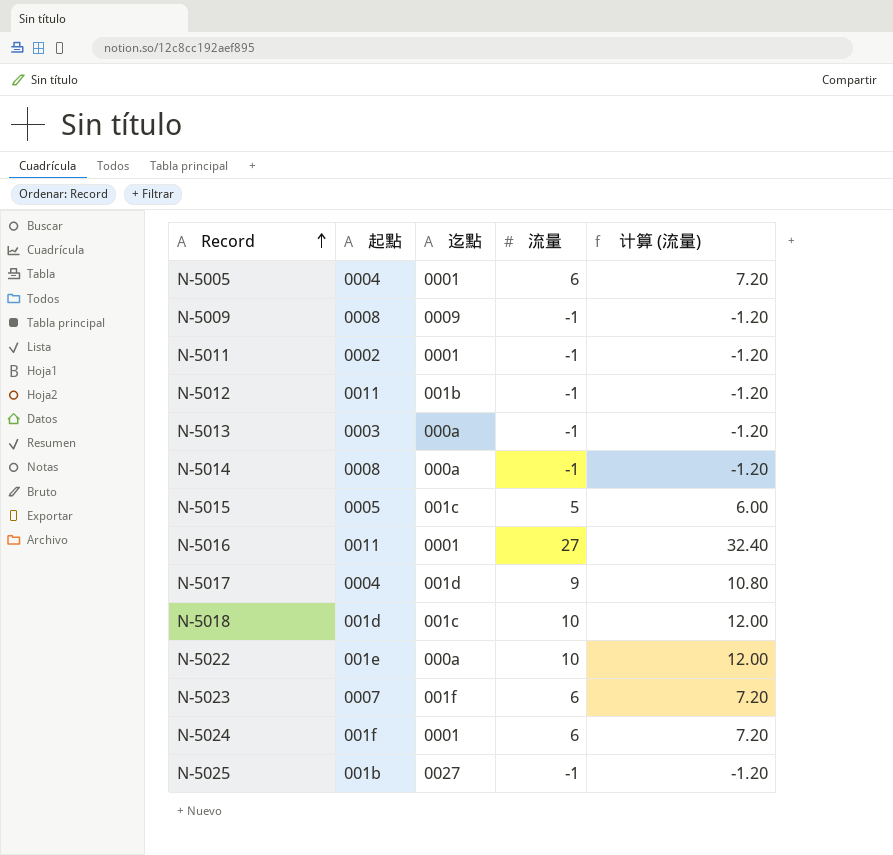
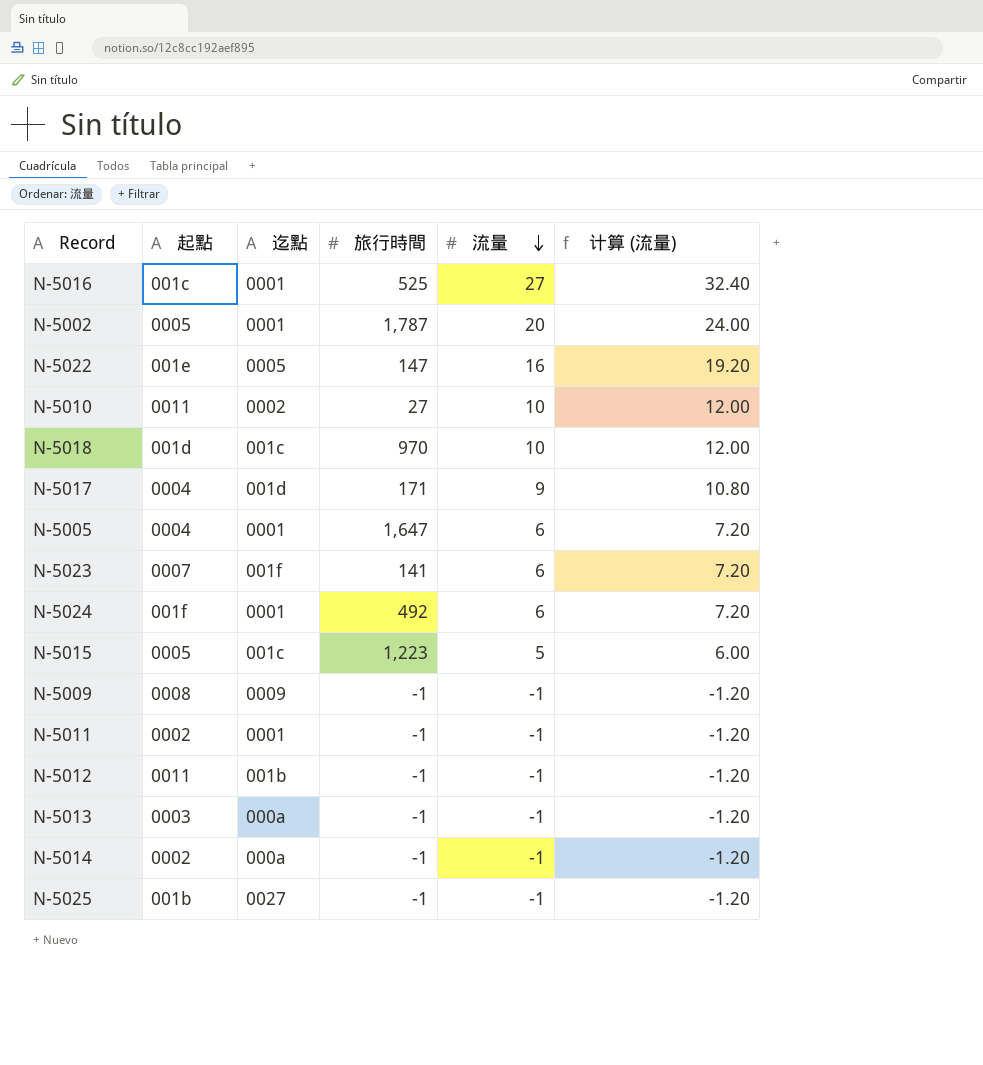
row order: Record ascending -> 流量 descending
column 旅行時間 | position: none -> 4
N-5016 | 起點: 0011 -> 001c
row N-5002: none -> 0005 | 0001 | 1,787 | 20 | 24.00
N-5022 | 迄點: 000a -> 0005
N-5022 | 流量: 10 -> 16
N-5022 | 计算 (流量): 12.00 -> 19.20
row N-5010: none -> 0011 | 0002 | 27 | 10 | 12.00
N-5014 | 起點: 0008 -> 0002

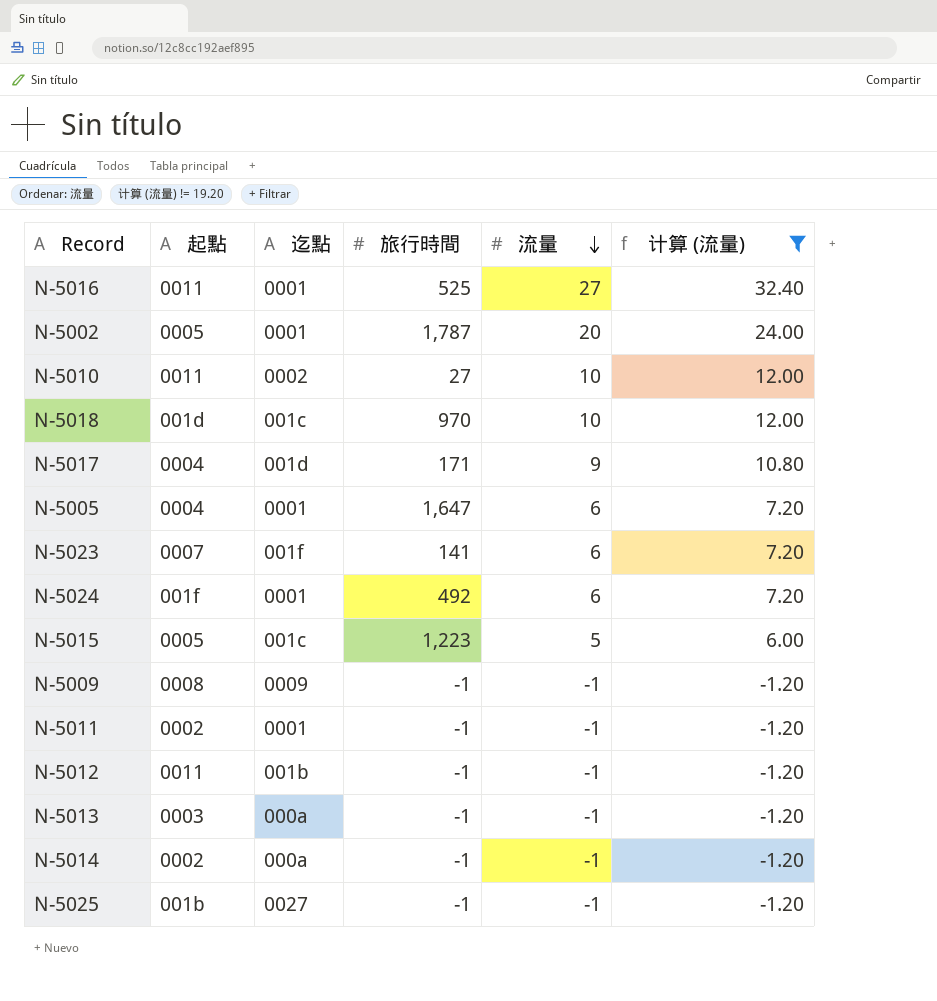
filter: none -> 计算 (流量) != 19.20
N-5016 | 起點: 001c -> 0011

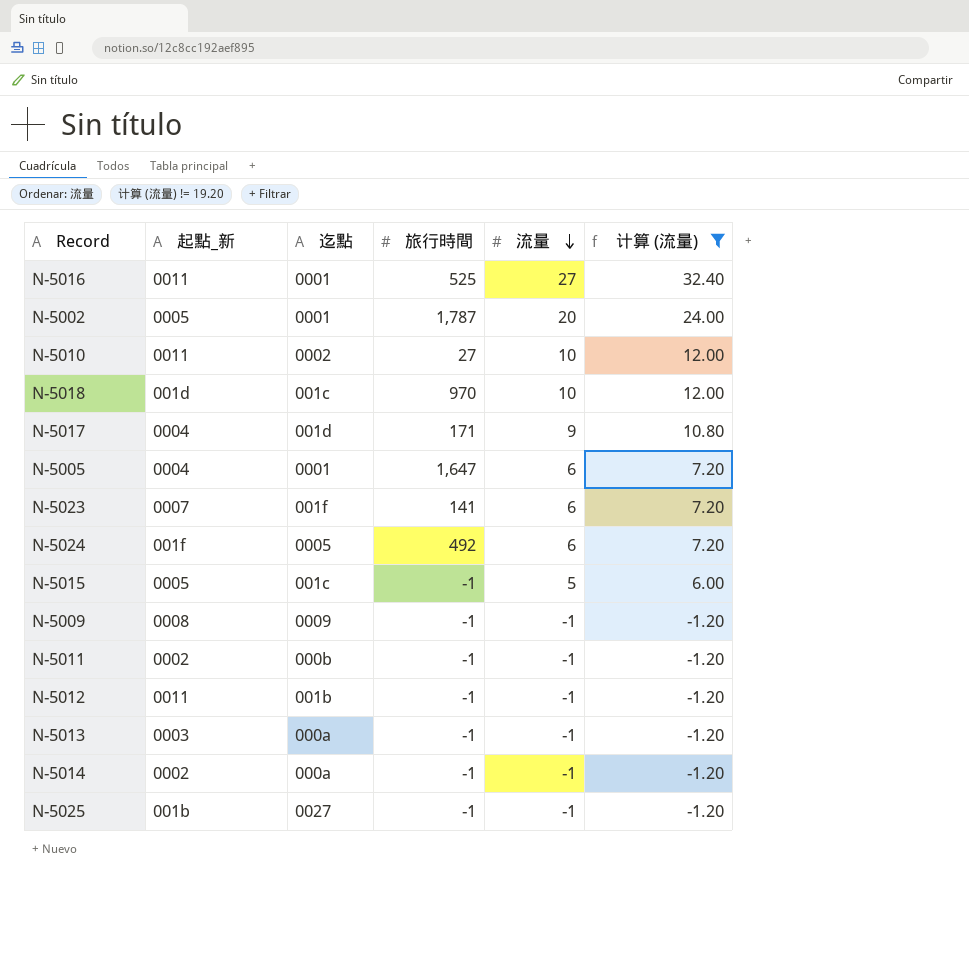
column name: 起點 -> 起點_新
N-5024 | 迄點: 0001 -> 0005
N-5015 | 旅行時間: 1,223 -> -1
N-5011 | 迄點: 0001 -> 000b

